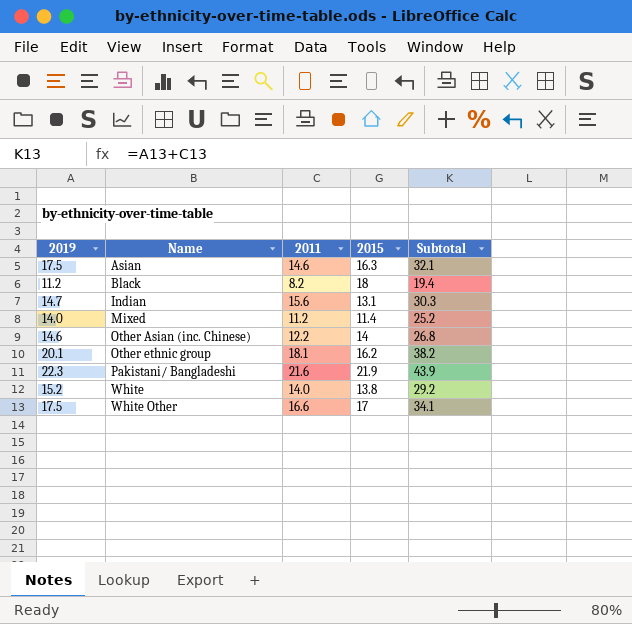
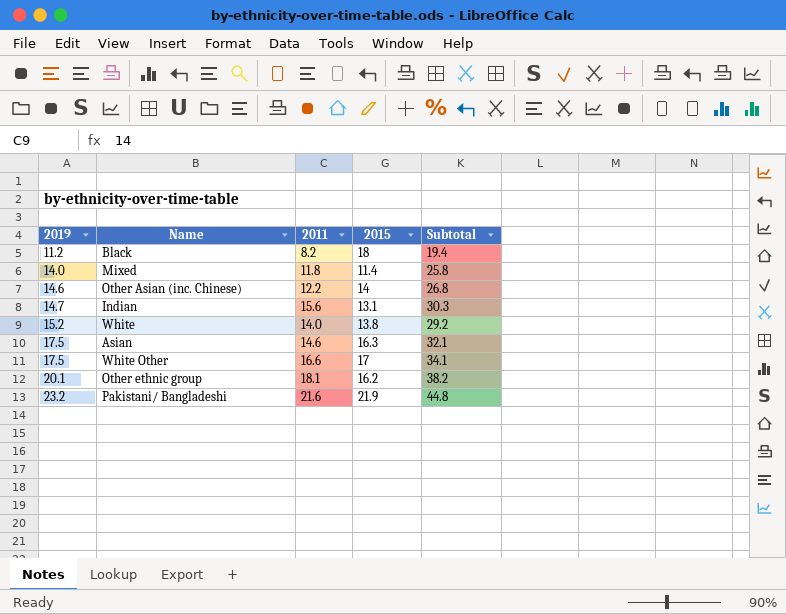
row order: Name ascending -> 2019 ascending
Mixed | 2011: 11.2 -> 11.8
Mixed | Subtotal: 25.2 -> 25.8
Pakistani/ Bangladeshi | 2019: 22.3 -> 23.2
Pakistani/ Bangladeshi | Subtotal: 43.9 -> 44.8

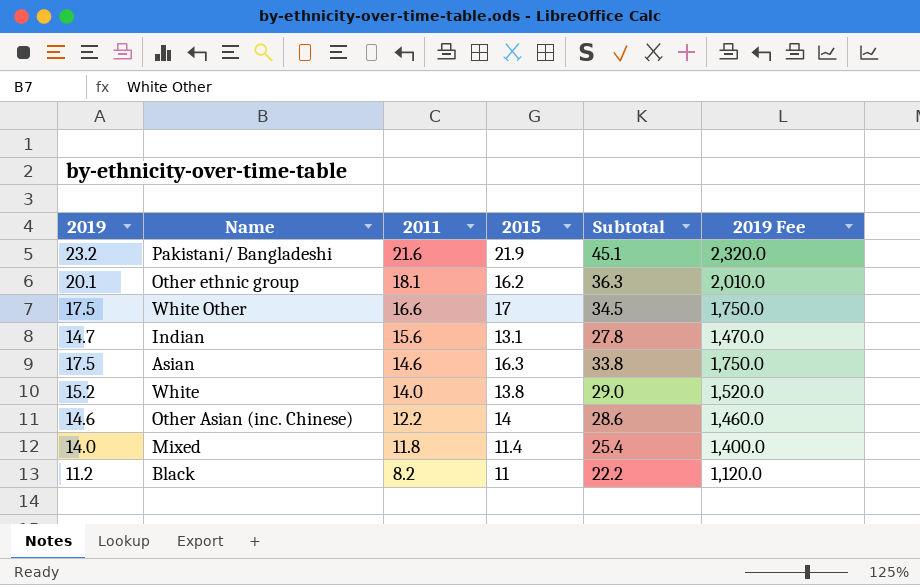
row order: 2019 ascending -> 2011 descending
column Subtotal | formula: [2019] + [2011] -> [2019] + [2015]
column 2019 Fee | formula: none -> [2019] * 100
Black | 2015: 18 -> 11

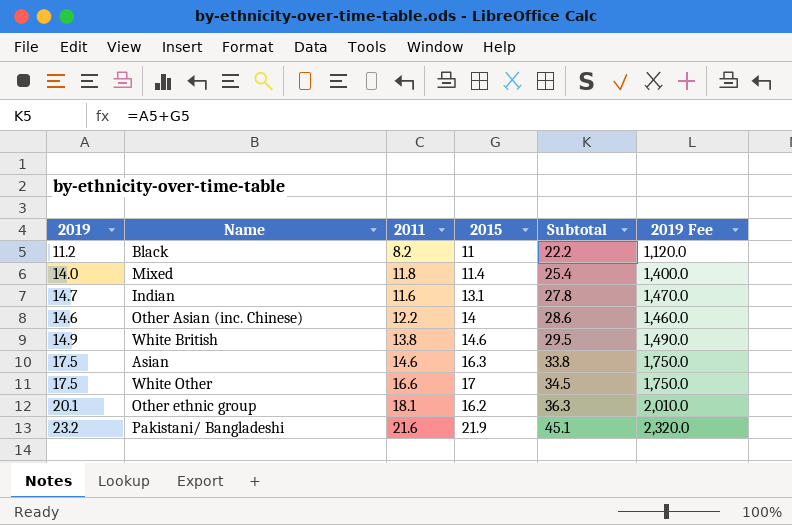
row order: 2011 descending -> Subtotal ascending
row White: 15.2 | 14.0 | 13.8 | 29.0 | 1,520.0 -> none
Indian | 2011: 15.6 -> 11.6
row White British: none -> 14.9 | 13.8 | 14.6 | 29.5 | 1,490.0

